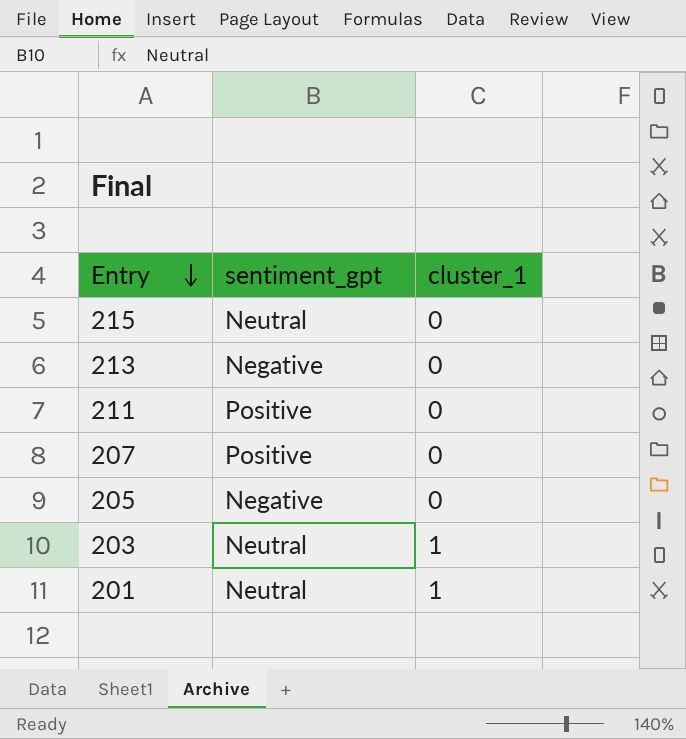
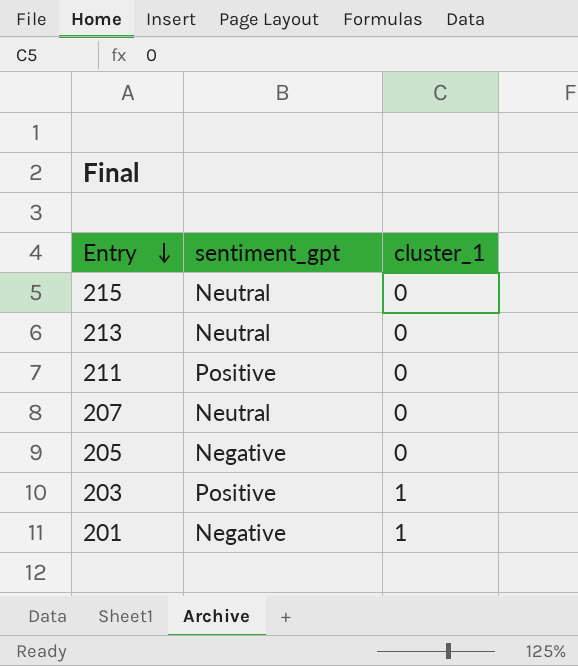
213 | sentiment_gpt: Negative -> Neutral
207 | sentiment_gpt: Positive -> Neutral
203 | sentiment_gpt: Neutral -> Positive
201 | sentiment_gpt: Neutral -> Negative

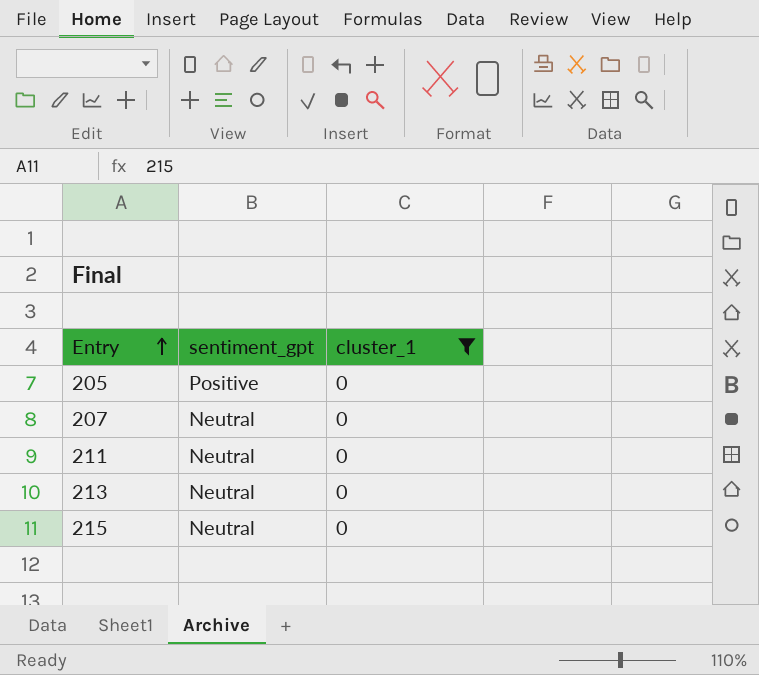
filter: none -> cluster_1 = 0
row order: Entry descending -> Entry ascending
205 | sentiment_gpt: Negative -> Positive
211 | sentiment_gpt: Positive -> Neutral

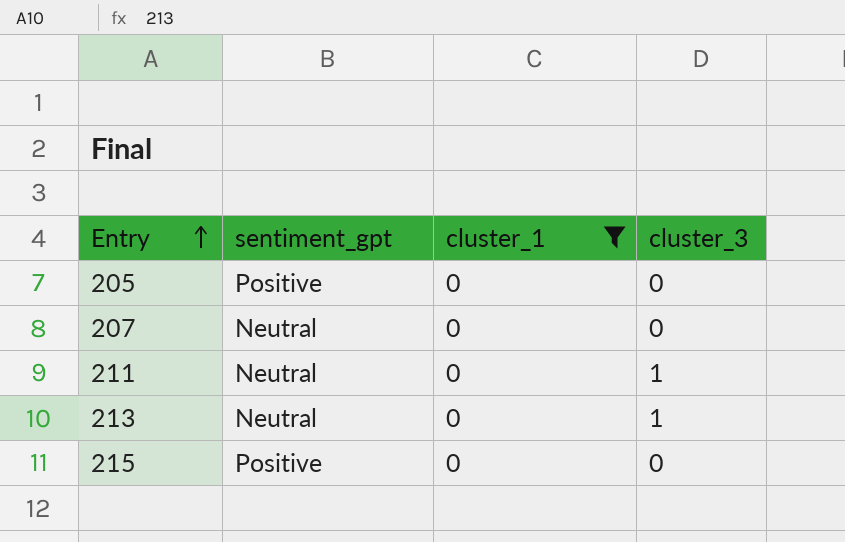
column cluster_3 | position: none -> 4
215 | sentiment_gpt: Neutral -> Positive

